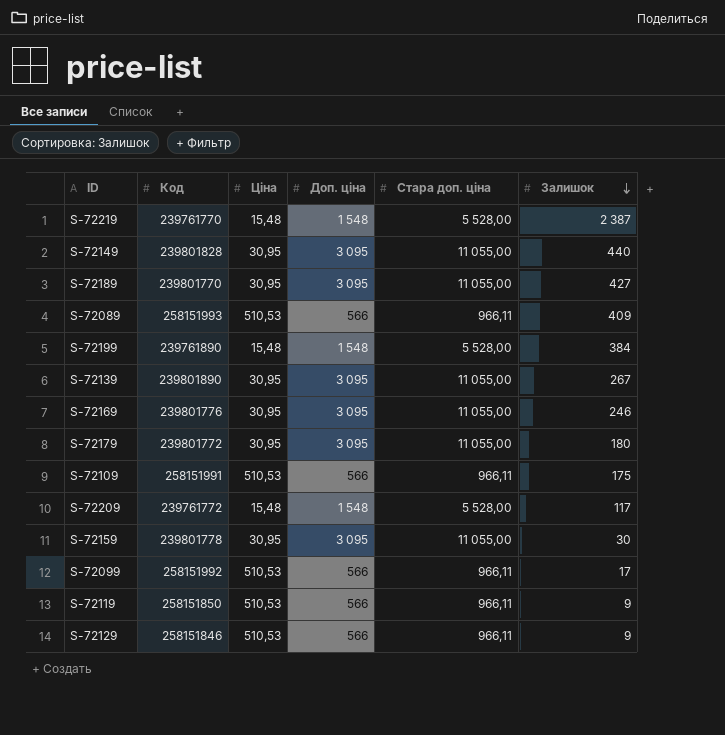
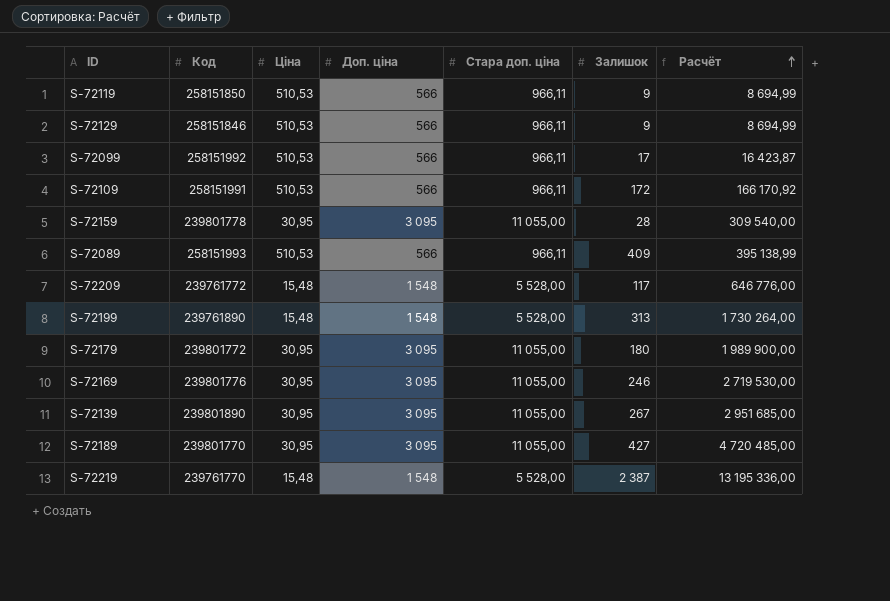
row order: Залишок descending -> Расчёт ascending
column Расчёт | formula: none -> [Стара доп. ціна] * [Залишок]
row S-72149: 239801828 | 30,95 | 3 095 | 11 055,00 | 440 -> none
S-72109 | Залишок: 175 -> 172
S-72159 | Залишок: 30 -> 28
S-72199 | Залишок: 384 -> 313

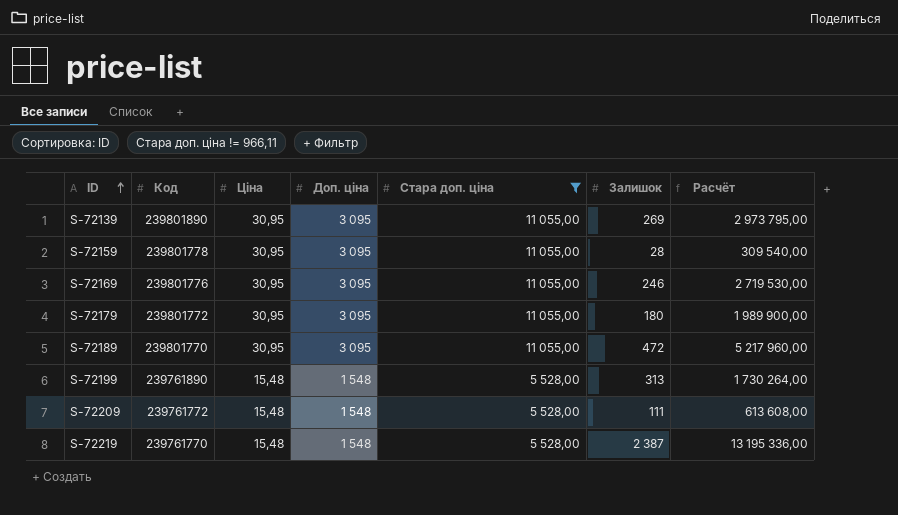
filter: none -> Стара доп. ціна != 966,11
row order: Расчёт ascending -> ID ascending
S-72139 | Залишок: 267 -> 269
S-72139 | Расчёт: 2 951 685,00 -> 2 973 795,00
S-72189 | Залишок: 427 -> 472
S-72189 | Расчёт: 4 720 485,00 -> 5 217 960,00
S-72209 | Залишок: 117 -> 111
S-72209 | Расчёт: 646 776,00 -> 613 608,00

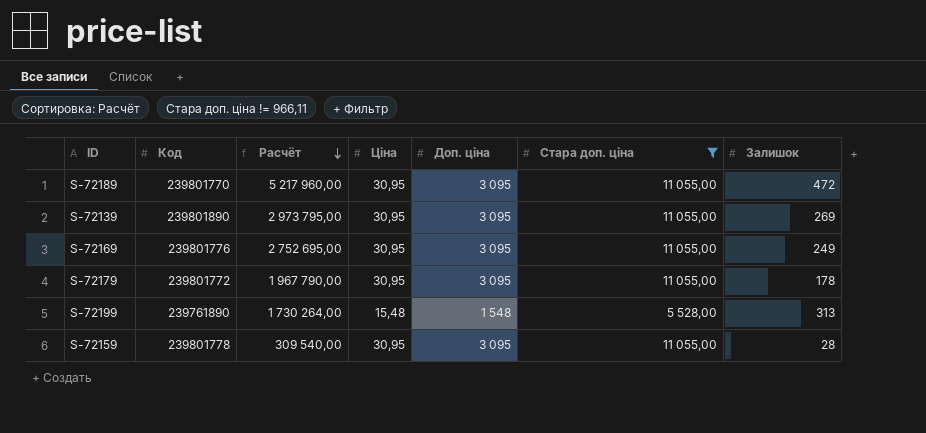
row order: ID ascending -> Расчёт descending
column Расчёт | position: 7 -> 3
row S-72209: 239761772 | 15,48 | 1 548 | 5 528,00 | 111 | 613 608,00 -> none
row S-72219: 239761770 | 15,48 | 1 548 | 5 528,00 | 2 387 | 13 195 336,00 -> none
S-72169 | Расчёт: 2 719 530,00 -> 2 752 695,00
S-72169 | Залишок: 246 -> 249
S-72179 | Расчёт: 1 989 900,00 -> 1 967 790,00
S-72179 | Залишок: 180 -> 178

